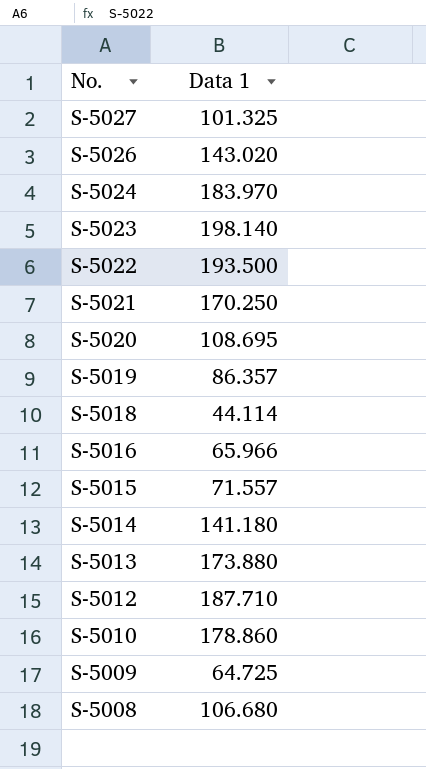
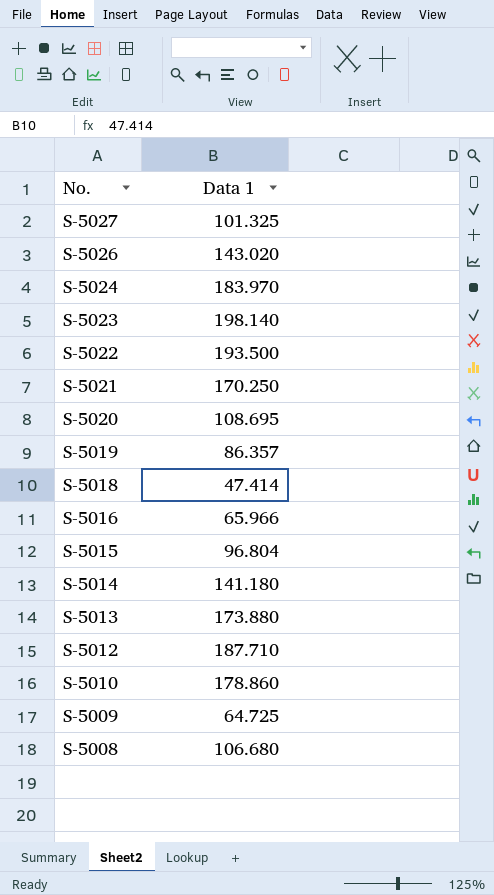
S-5018 | Data 1: 44.114 -> 47.414
S-5015 | Data 1: 71.557 -> 96.804

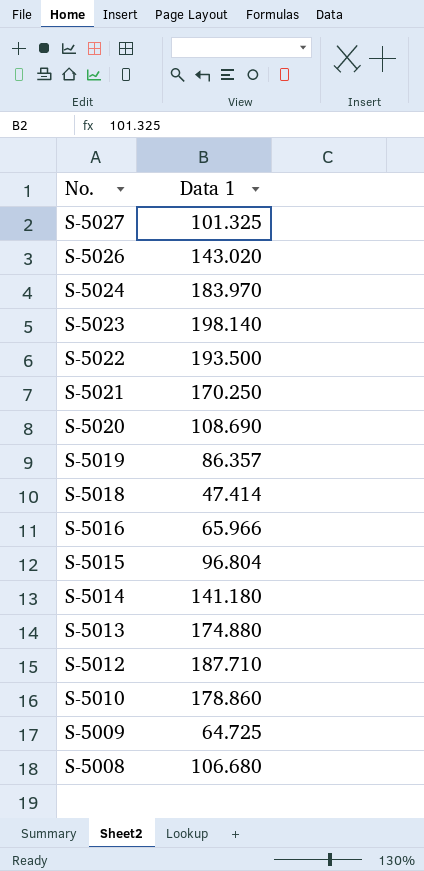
S-5020 | Data 1: 108.695 -> 108.690
S-5013 | Data 1: 173.880 -> 174.880

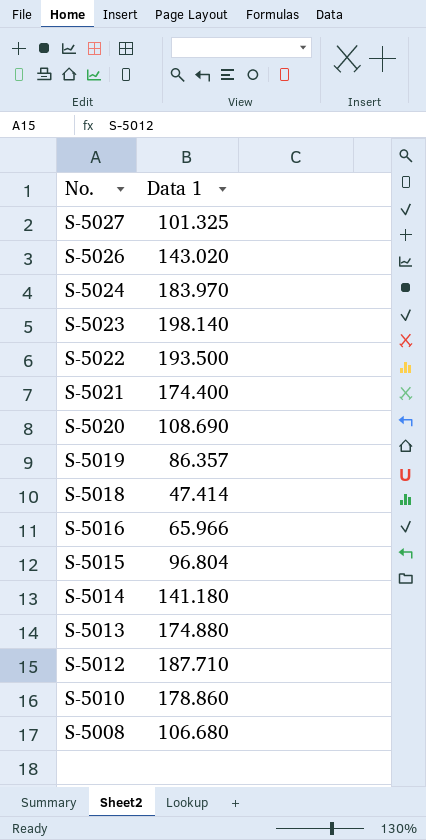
row S-5009: 64.725 -> none
S-5021 | Data 1: 170.250 -> 174.400

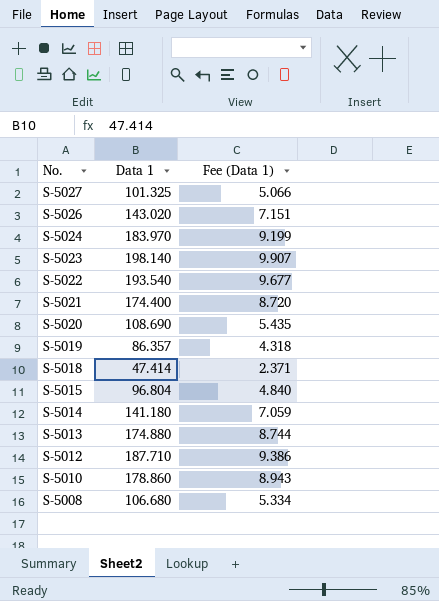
column Fee (Data 1) | formula: none -> [Data 1] * 0.05
row S-5016: 65.966 -> none
S-5022 | Data 1: 193.500 -> 193.540

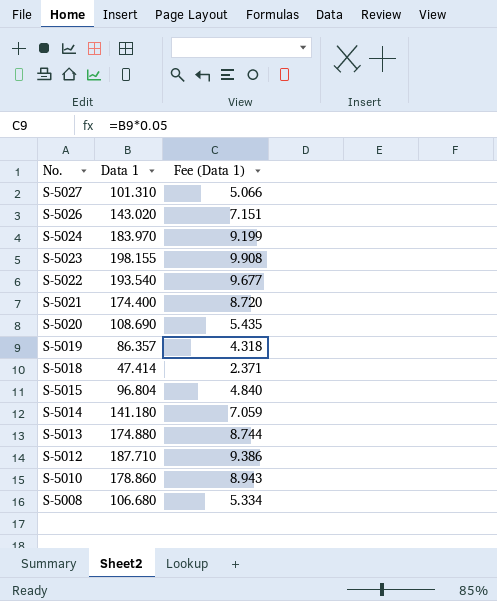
S-5027 | Data 1: 101.325 -> 101.310
S-5023 | Data 1: 198.140 -> 198.155
S-5023 | Fee (Data 1): 9.907 -> 9.908

